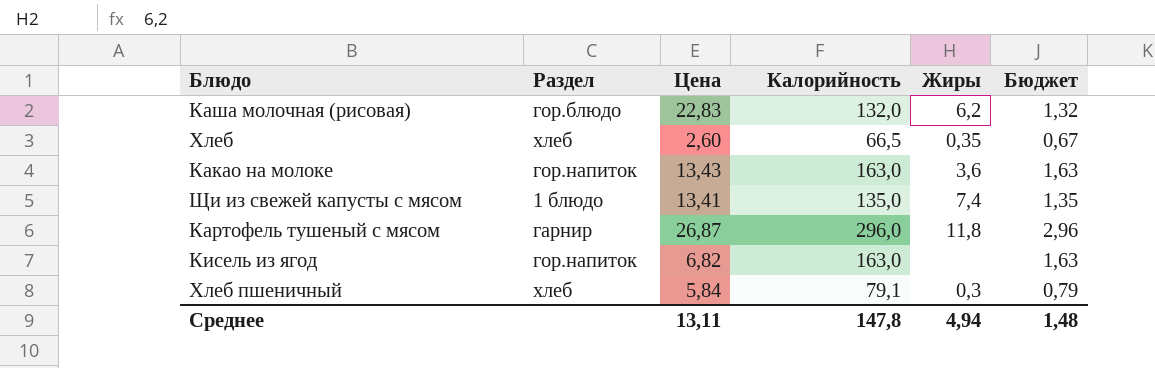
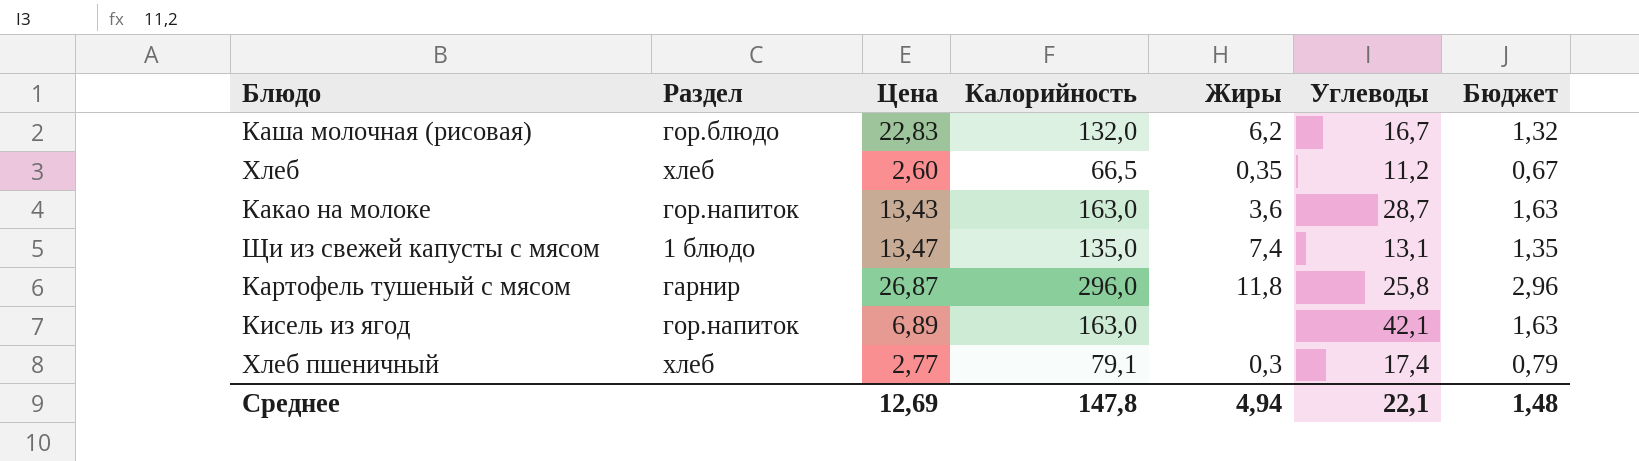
column Углеводы | position: none -> 6
Щи из свежей капусты с мясом | Цена: 13,41 -> 13,47
Кисель из ягод | Цена: 6,82 -> 6,89
Хлеб пшеничный | Цена: 5,84 -> 2,77
Среднее | Цена: 13,11 -> 12,69

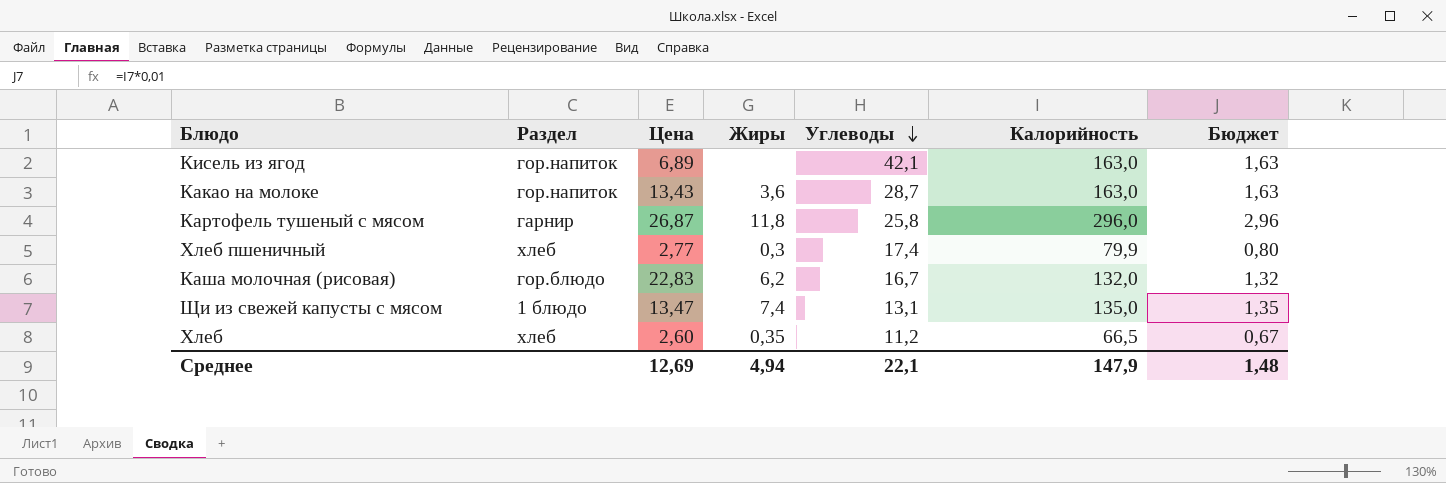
row order: none -> Углеводы descending
column Калорийность | position: 4 -> 6
Хлеб пшеничный | Калорийность: 79,1 -> 79,9
Хлеб пшеничный | Бюджет: 0,79 -> 0,80
Среднее | Калорийность: 147,8 -> 147,9

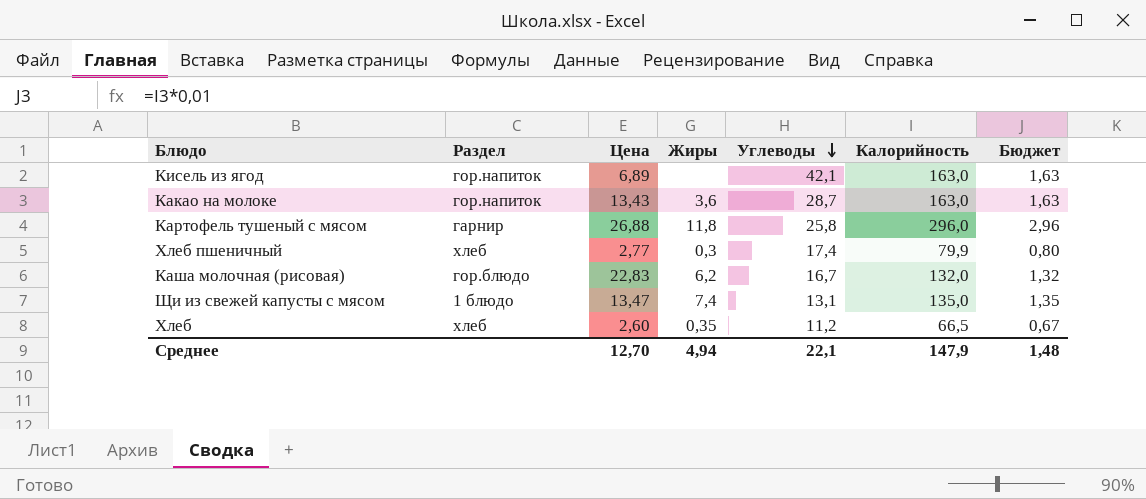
Картофель тушеный с мясом | Цена: 26,87 -> 26,88
Среднее | Цена: 12,69 -> 12,70

